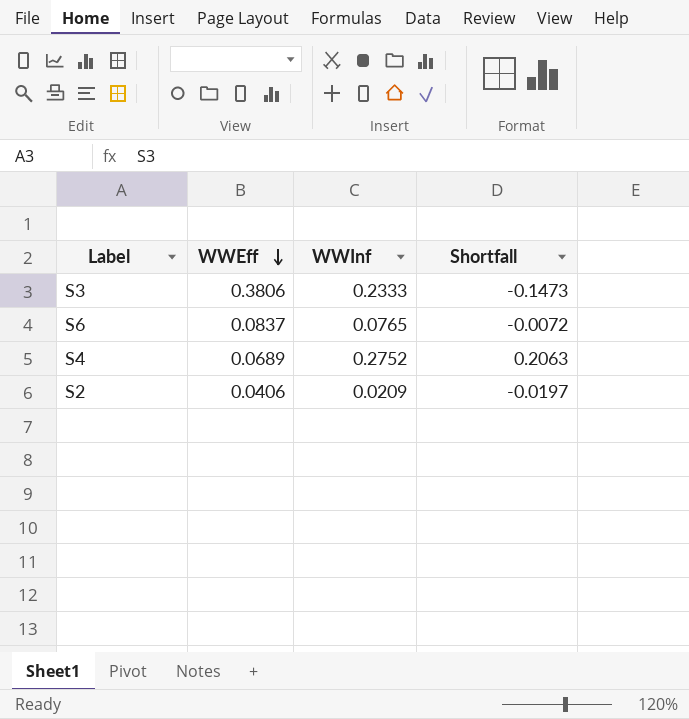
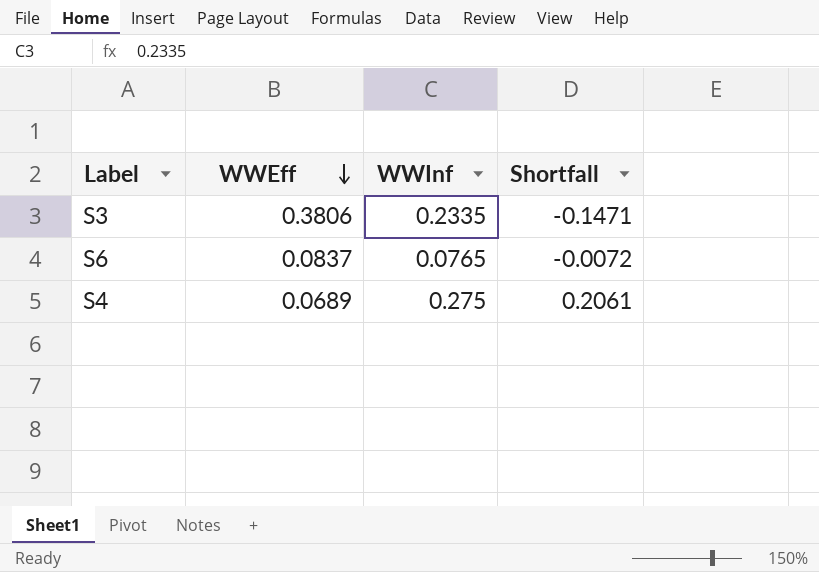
row S2: 0.0406 | 0.0209 | -0.0197 -> none
S3 | WWInf: 0.2333 -> 0.2335
S3 | Shortfall: -0.1473 -> -0.1471
S4 | WWInf: 0.2752 -> 0.275
S4 | Shortfall: 0.2063 -> 0.2061

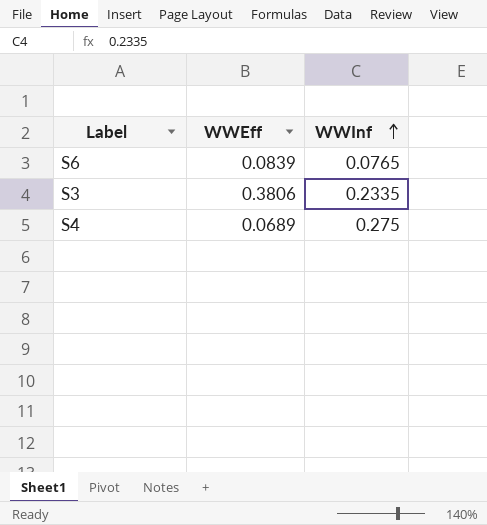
row order: WWEff descending -> WWInf ascending
column Shortfall | formula: [WWInf] - [WWEff] -> none
S6 | WWEff: 0.0837 -> 0.0839

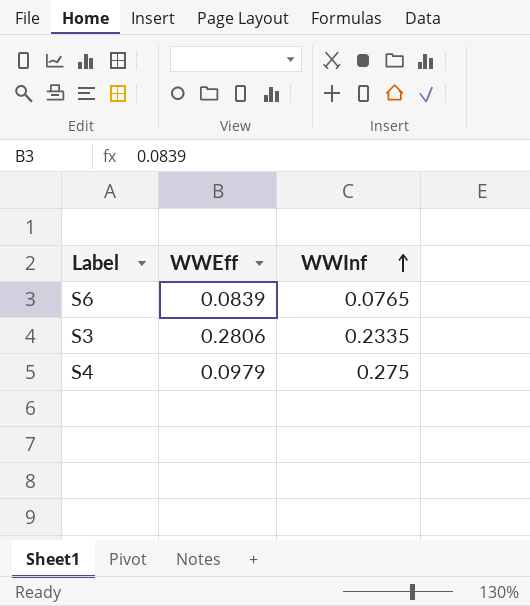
S3 | WWEff: 0.3806 -> 0.2806
S4 | WWEff: 0.0689 -> 0.0979

